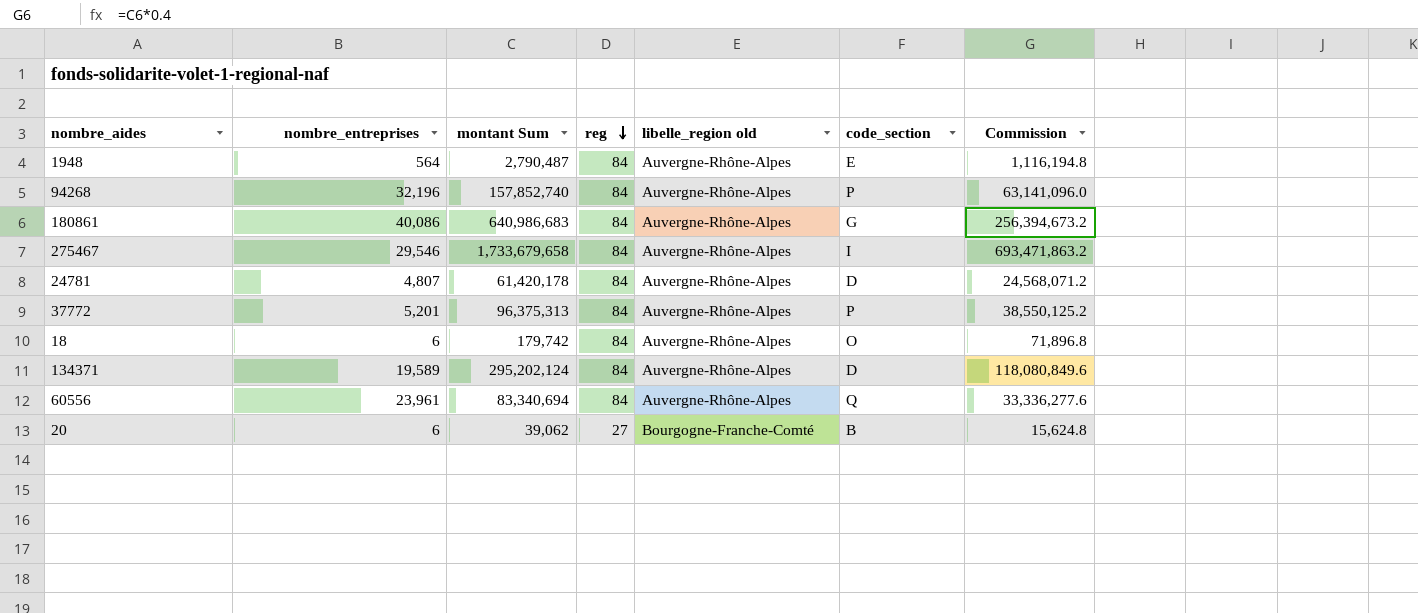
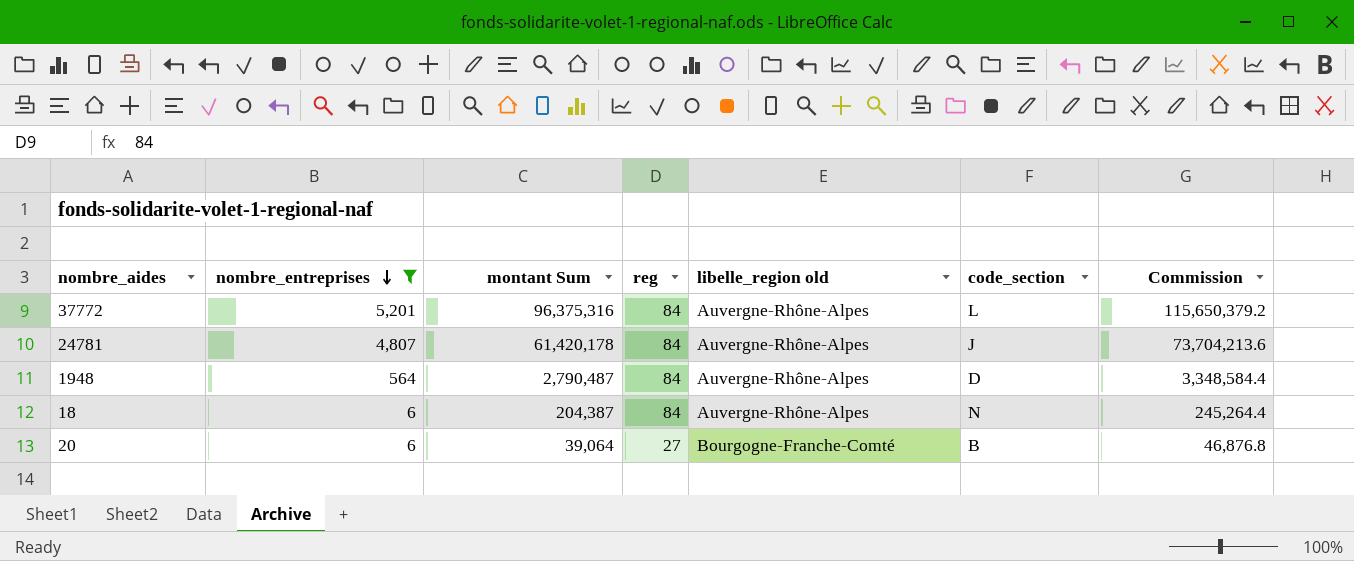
filter: none -> nombre_entreprises <= 5,201
row order: reg descending -> nombre_entreprises descending
column Commission | formula: [montant Sum] * 0.4 -> [montant Sum] * 1.2
37772 | montant Sum: 96,375,313 -> 96,375,316
37772 | code_section: P -> L
24781 | code_section: D -> J
1948 | code_section: E -> D
18 | montant Sum: 179,742 -> 204,387
18 | code_section: O -> N
20 | montant Sum: 39,062 -> 39,064

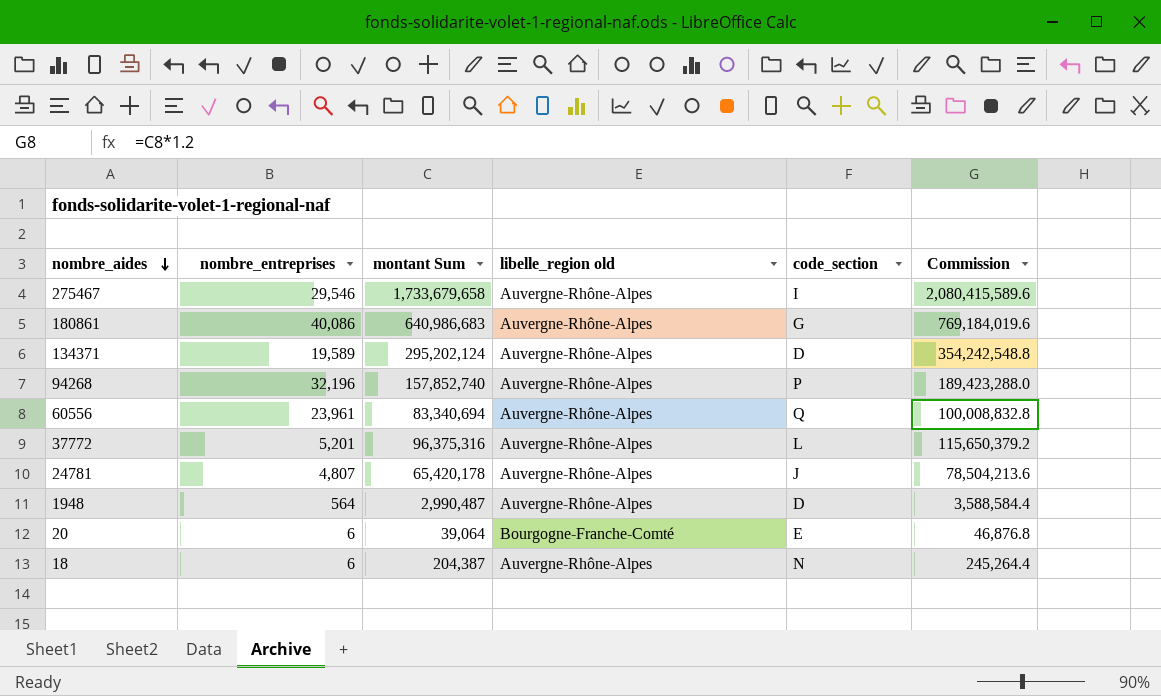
filter: nombre_entreprises <= 5,201 -> none
row order: nombre_entreprises descending -> nombre_aides descending
column reg | position: 4 -> none
24781 | montant Sum: 61,420,178 -> 65,420,178
24781 | Commission: 73,704,213.6 -> 78,504,213.6
1948 | montant Sum: 2,790,487 -> 2,990,487
1948 | Commission: 3,348,584.4 -> 3,588,584.4
20 | code_section: B -> E

